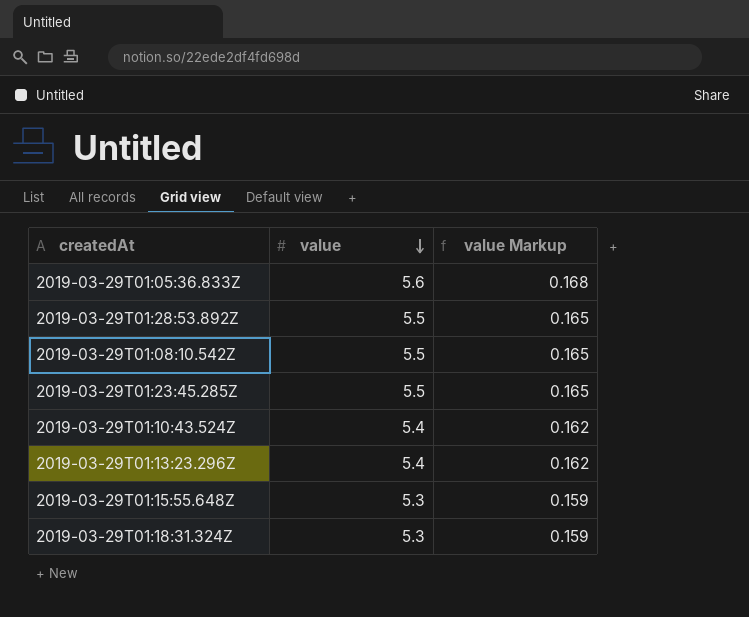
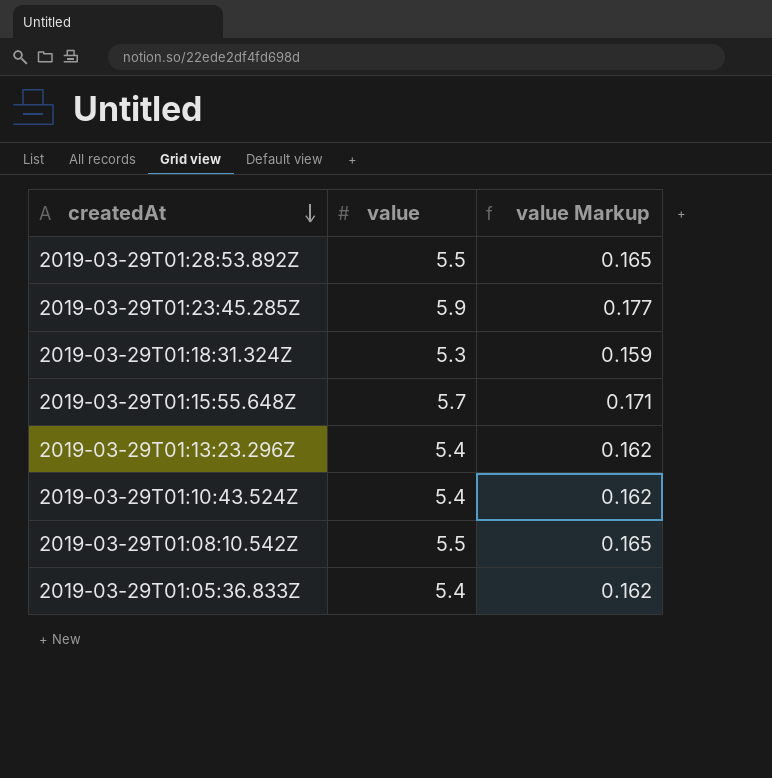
row order: value descending -> createdAt descending
2019-03-29T01:23:45.285Z | value: 5.5 -> 5.9
2019-03-29T01:23:45.285Z | value Markup: 0.165 -> 0.177
2019-03-29T01:15:55.648Z | value: 5.3 -> 5.7
2019-03-29T01:15:55.648Z | value Markup: 0.159 -> 0.171
2019-03-29T01:05:36.833Z | value: 5.6 -> 5.4
2019-03-29T01:05:36.833Z | value Markup: 0.168 -> 0.162

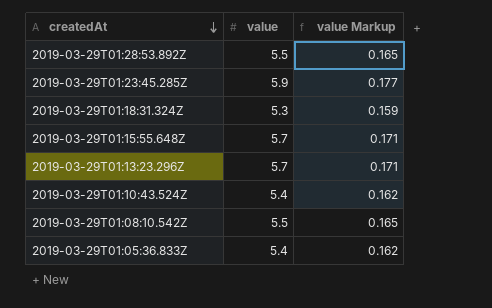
2019-03-29T01:13:23.296Z | value: 5.4 -> 5.7
2019-03-29T01:13:23.296Z | value Markup: 0.162 -> 0.171

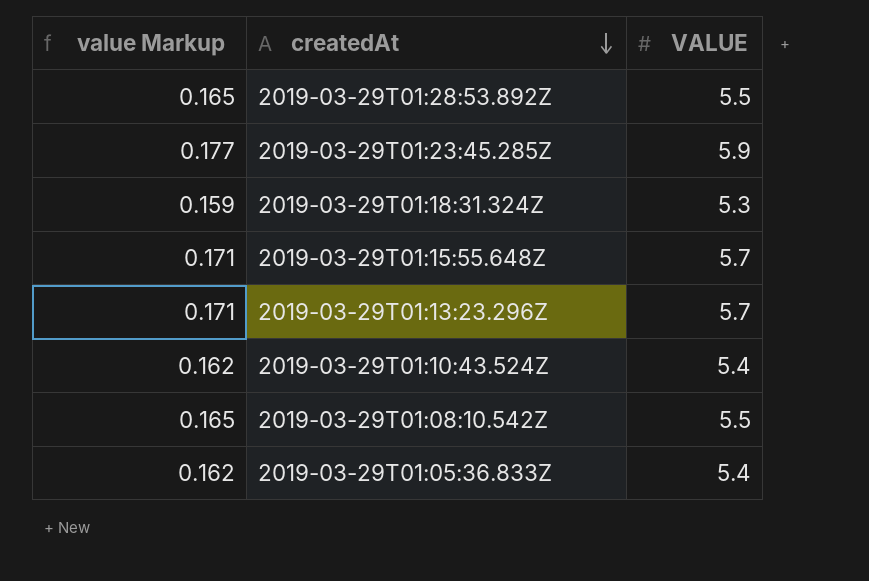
column value Markup | position: 3 -> 1
column name: value -> VALUE

